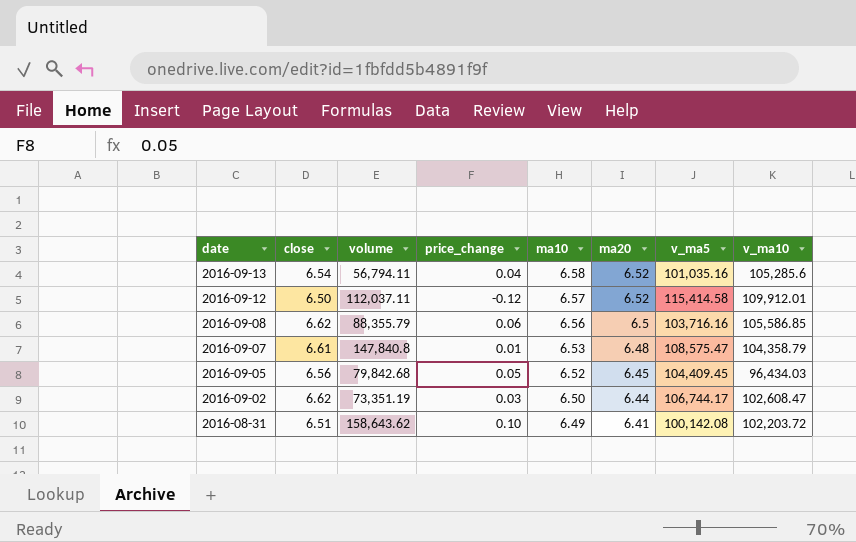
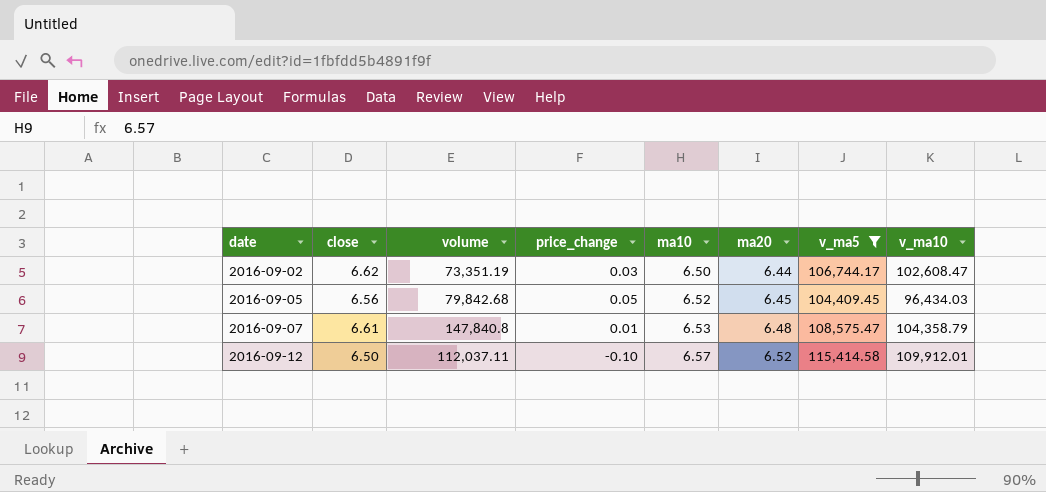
filter: none -> v_ma5 >= 104,409.45
row order: date descending -> date ascending
2016-09-12 | price_change: -0.12 -> -0.10

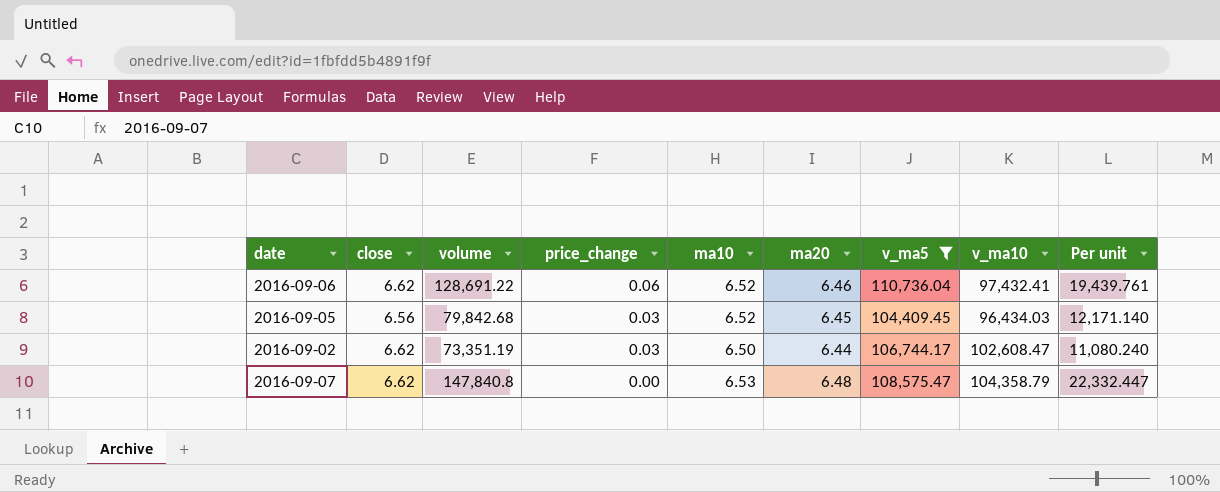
row order: date ascending -> price_change descending
column Per unit | formula: none -> [volume] / [close]
row 2016-09-12: 6.50 | 112,037.11 | -0.10 | 6.57 | 6.52 | 115,414.58 | 109,912.01 -> none
row 2016-09-06: none -> 6.62 | 128,691.22 | 0.06 | 6.52 | 6.46 | 110,736.04 | 97,432.41 | 19,439.761
2016-09-05 | price_change: 0.05 -> 0.03
2016-09-07 | close: 6.61 -> 6.62
2016-09-07 | price_change: 0.01 -> 0.00

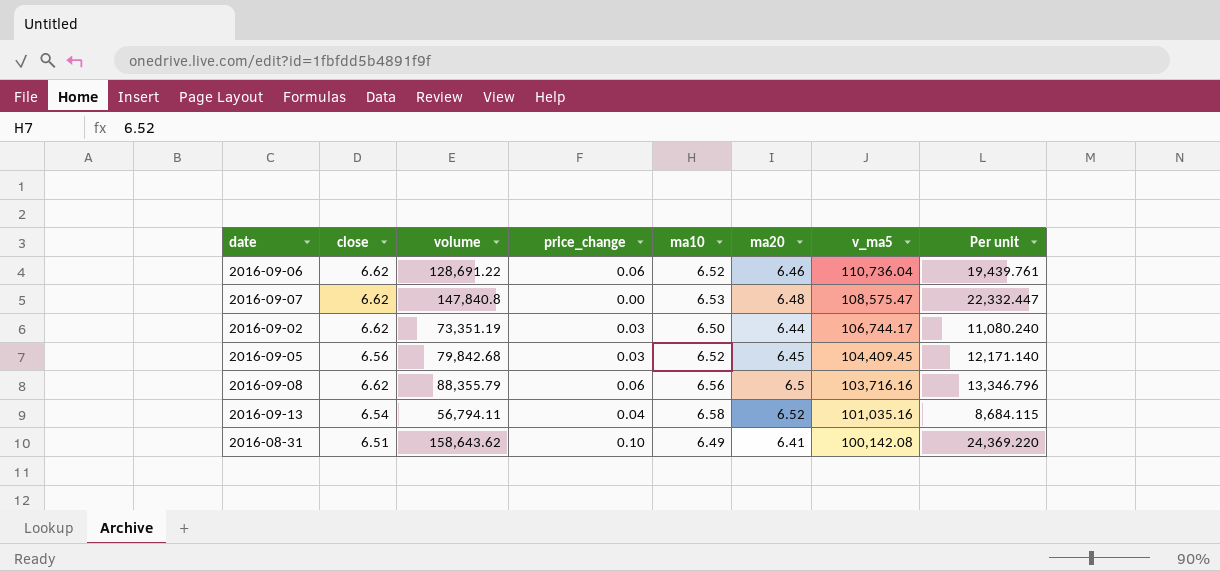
filter: v_ma5 >= 104,409.45 -> none
row order: price_change descending -> v_ma5 descending
column v_ma10 | position: 8 -> none

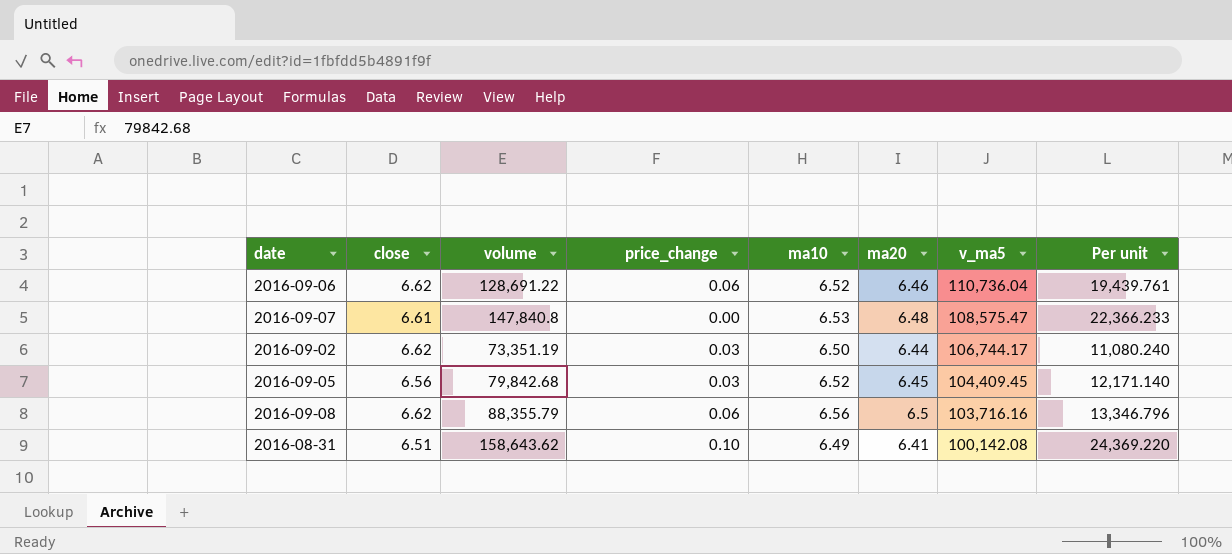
row 2016-09-13: 6.54 | 56,794.11 | 0.04 | 6.58 | 6.52 | 101,035.16 | 8,684.115 -> none
2016-09-07 | close: 6.62 -> 6.61
2016-09-07 | Per unit: 22,332.447 -> 22,366.233

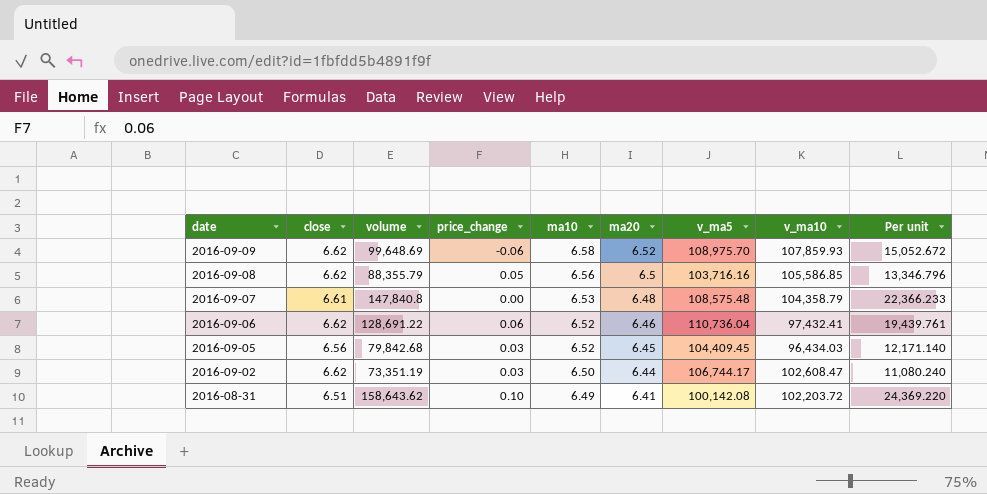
row order: v_ma5 descending -> date descending
column v_ma10 | position: none -> 8
row 2016-09-09: none -> 6.62 | 99,648.69 | -0.06 | 6.58 | 6.52 | 108,975.70 | 107,859.93 | 15,052.672
2016-09-08 | price_change: 0.06 -> 0.05
2016-09-07 | v_ma5: 108,575.47 -> 108,575.48

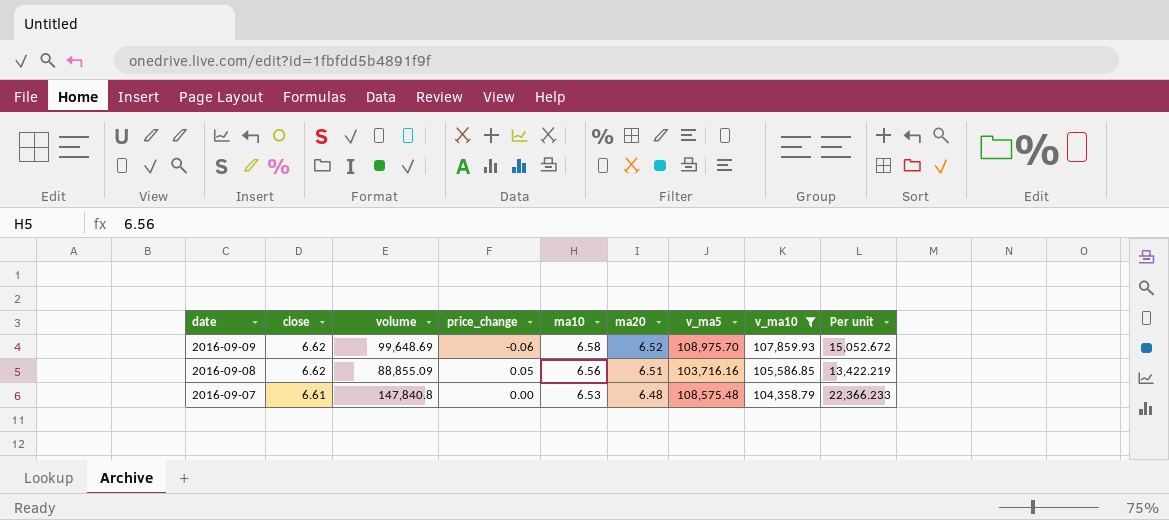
filter: none -> v_ma10 >= 104,358.79
2016-09-08 | volume: 88,355.79 -> 88,855.09
2016-09-08 | ma20: 6.5 -> 6.51
2016-09-08 | Per unit: 13,346.796 -> 13,422.219

